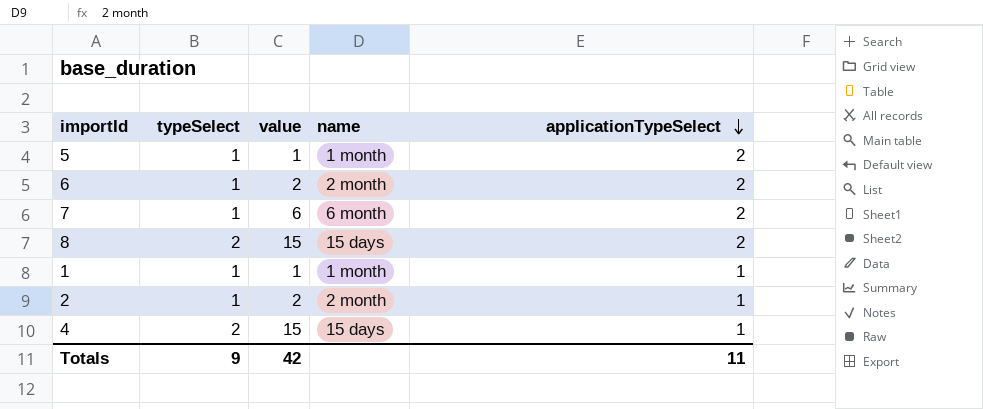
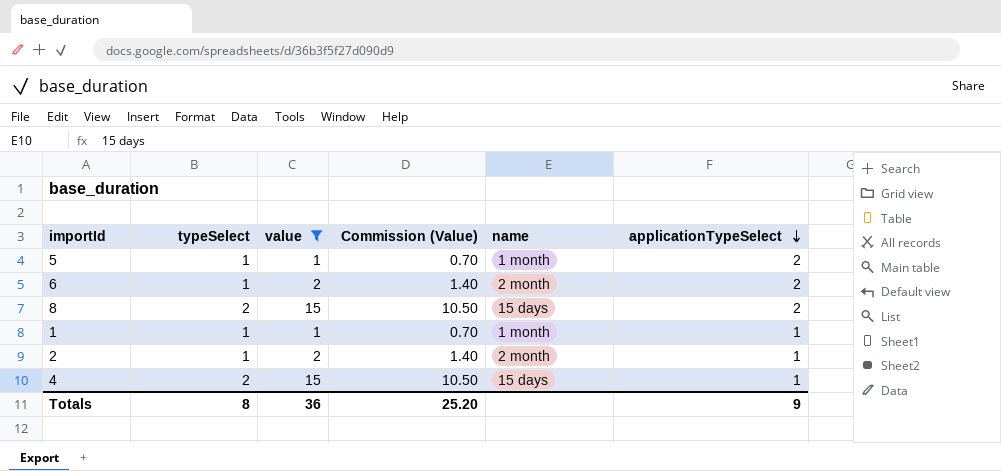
filter: none -> value != 6
column Commission (Value) | formula: none -> [value] * 0.7
Totals | typeSelect: 9 -> 8
Totals | value: 42 -> 36
Totals | applicationTypeSelect: 11 -> 9

